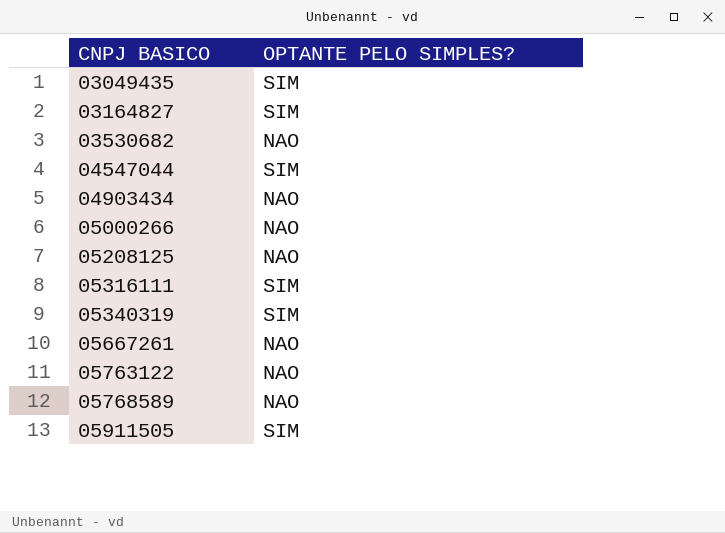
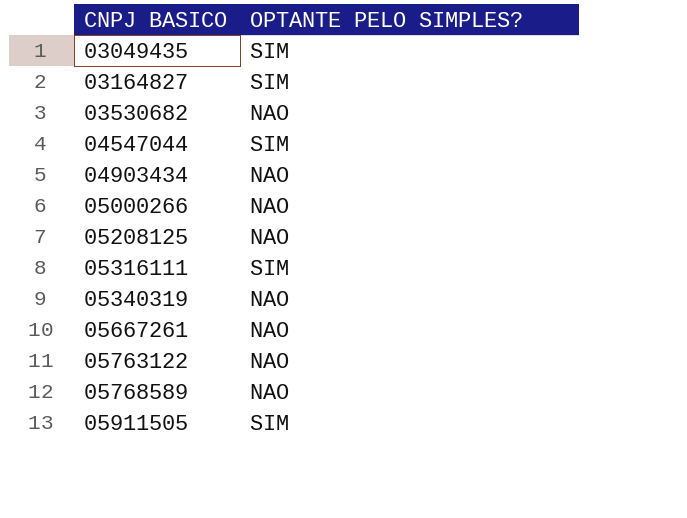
05340319 | OPTANTE PELO SIMPLES?: SIM -> NAO

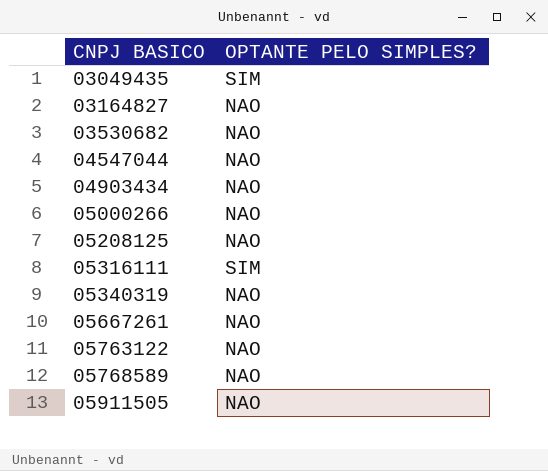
03164827 | OPTANTE PELO SIMPLES?: SIM -> NAO
04547044 | OPTANTE PELO SIMPLES?: SIM -> NAO
05911505 | OPTANTE PELO SIMPLES?: SIM -> NAO

